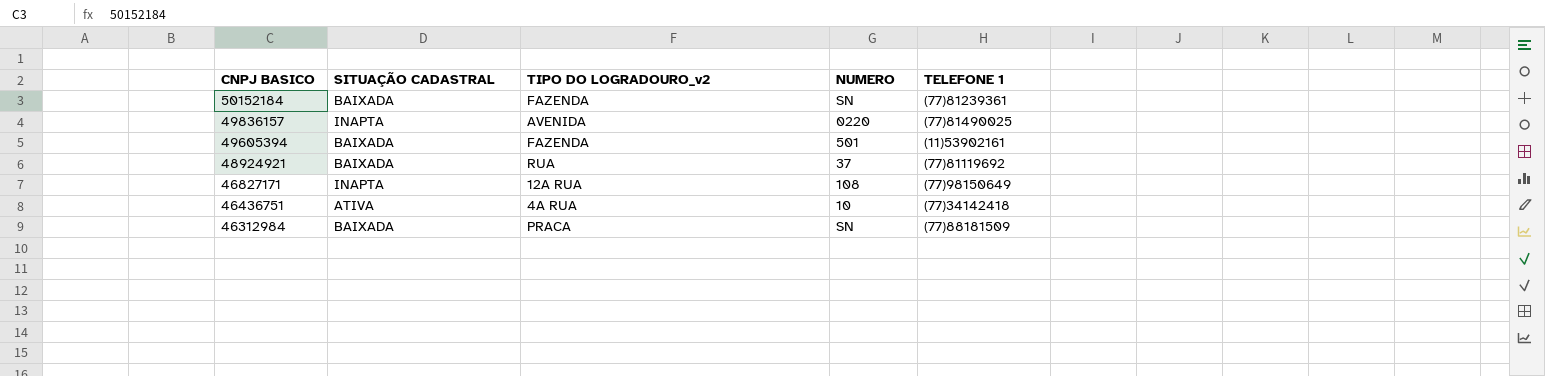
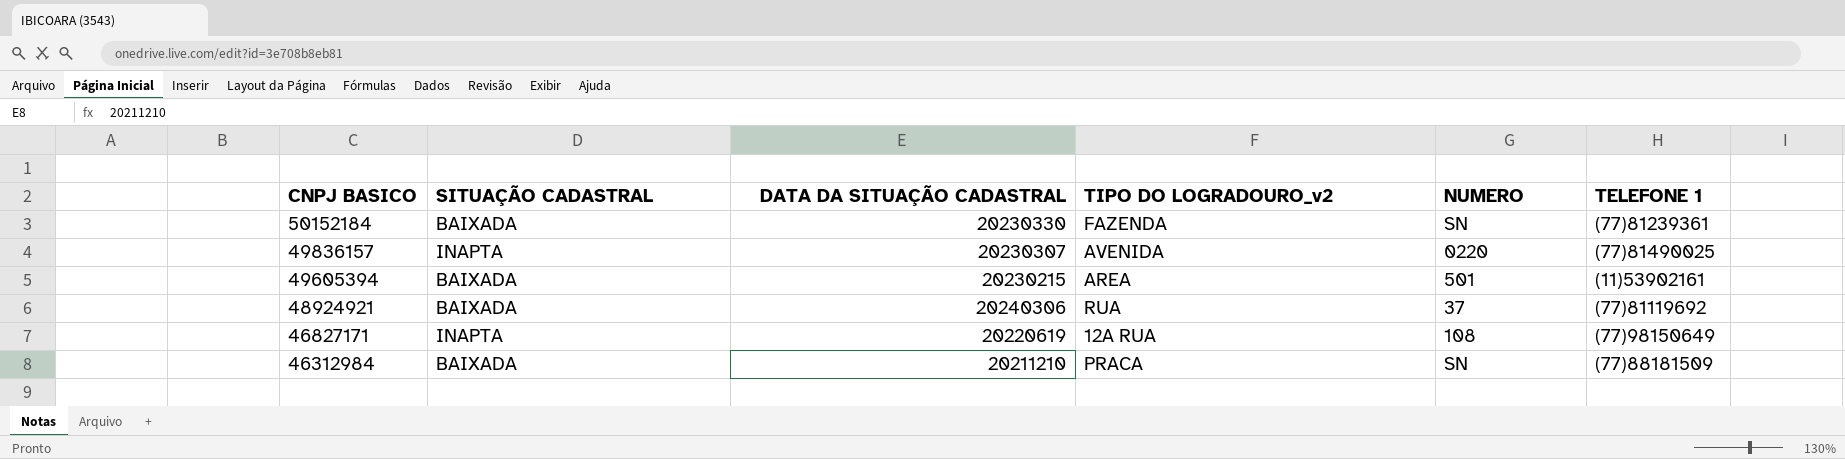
column DATA DA SITUAÇÃO CADASTRAL | position: none -> 3
row 46436751: ATIVA | 4A RUA | 10 | (77)34142418 -> none
49605394 | TIPO DO LOGRADOURO_v2: FAZENDA -> AREA

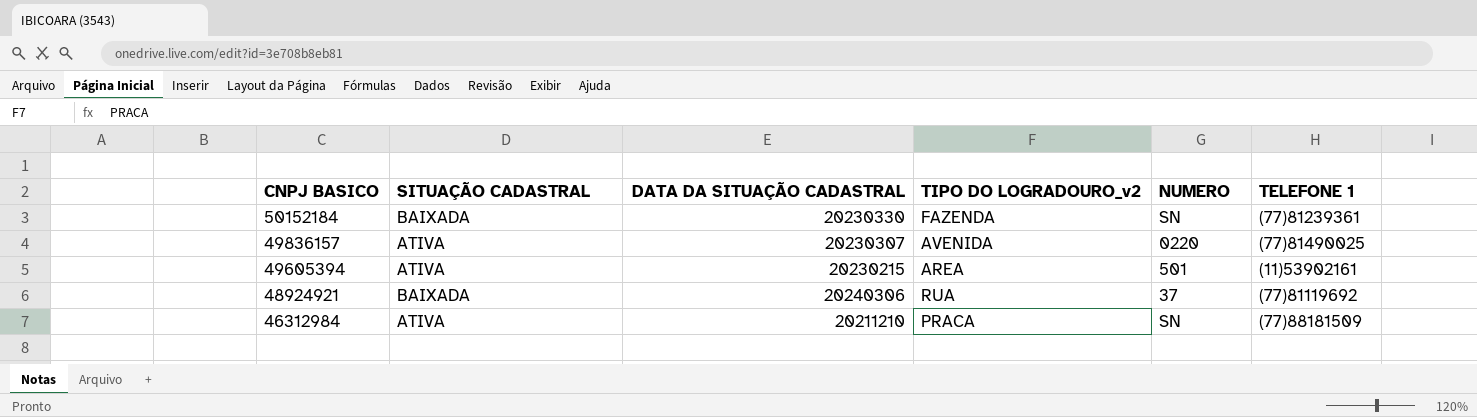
row 46827171: INAPTA | 20220619 | 12A RUA | 108 | (77)98150649 -> none
49836157 | SITUAÇÃO CADASTRAL: INAPTA -> ATIVA
49605394 | SITUAÇÃO CADASTRAL: BAIXADA -> ATIVA
46312984 | SITUAÇÃO CADASTRAL: BAIXADA -> ATIVA

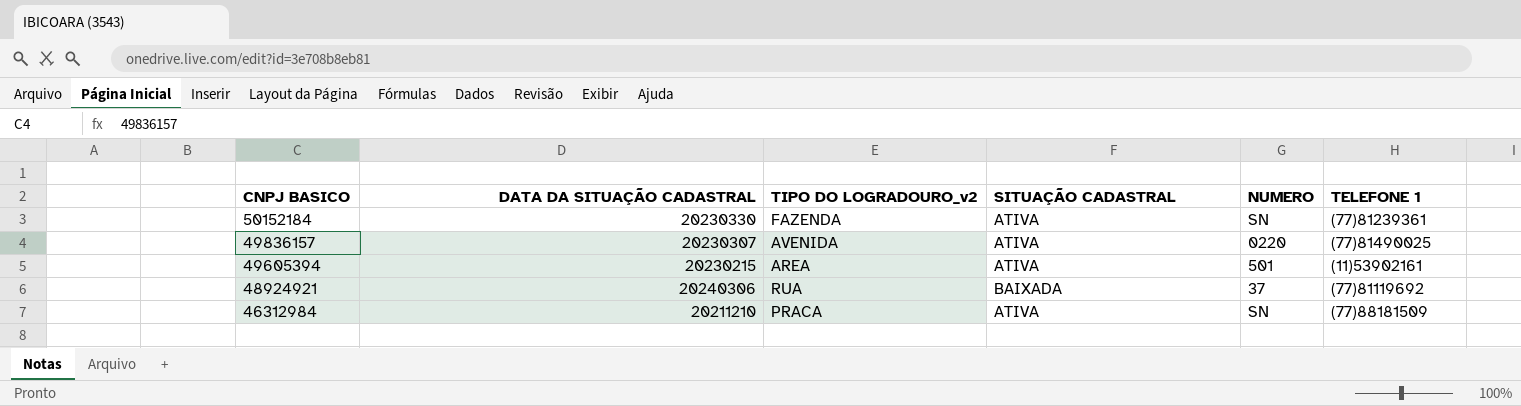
column SITUAÇÃO CADASTRAL | position: 2 -> 4
50152184 | SITUAÇÃO CADASTRAL: BAIXADA -> ATIVA

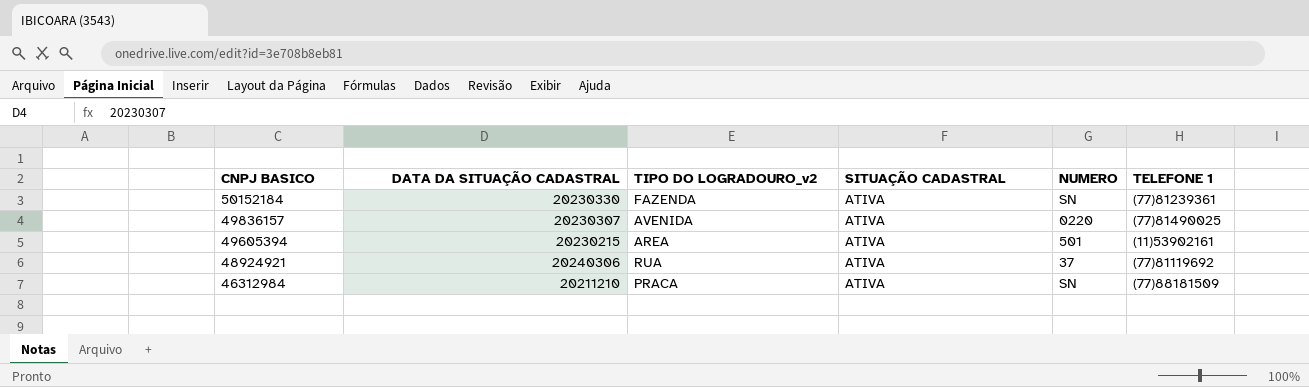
48924921 | SITUAÇÃO CADASTRAL: BAIXADA -> ATIVA

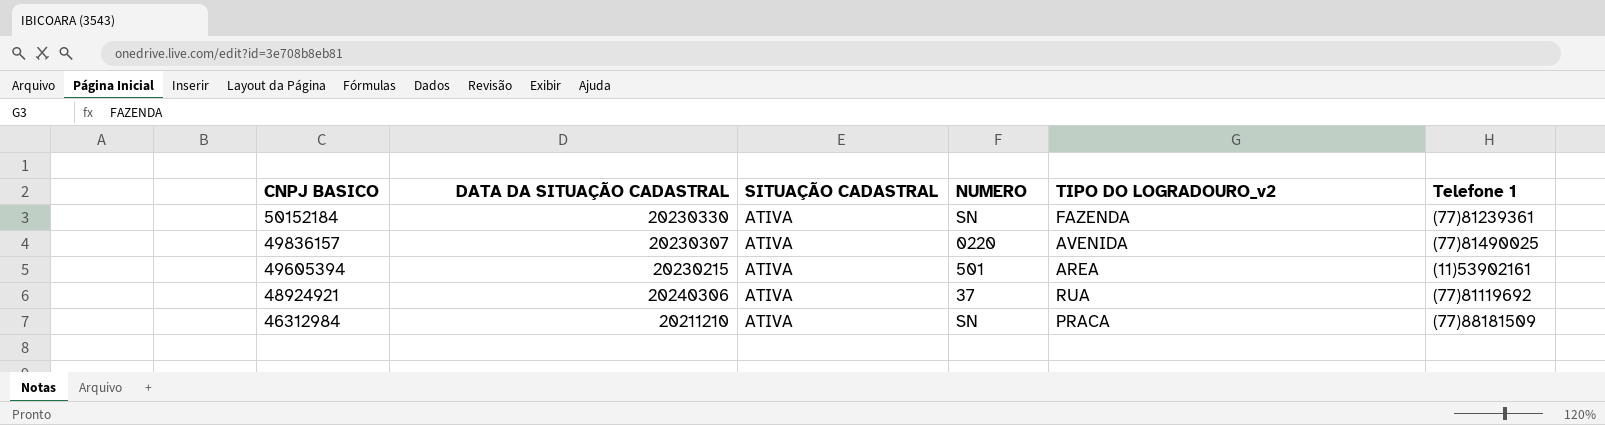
column TIPO DO LOGRADOURO_v2 | position: 3 -> 5
column name: TELEFONE 1 -> Telefone 1

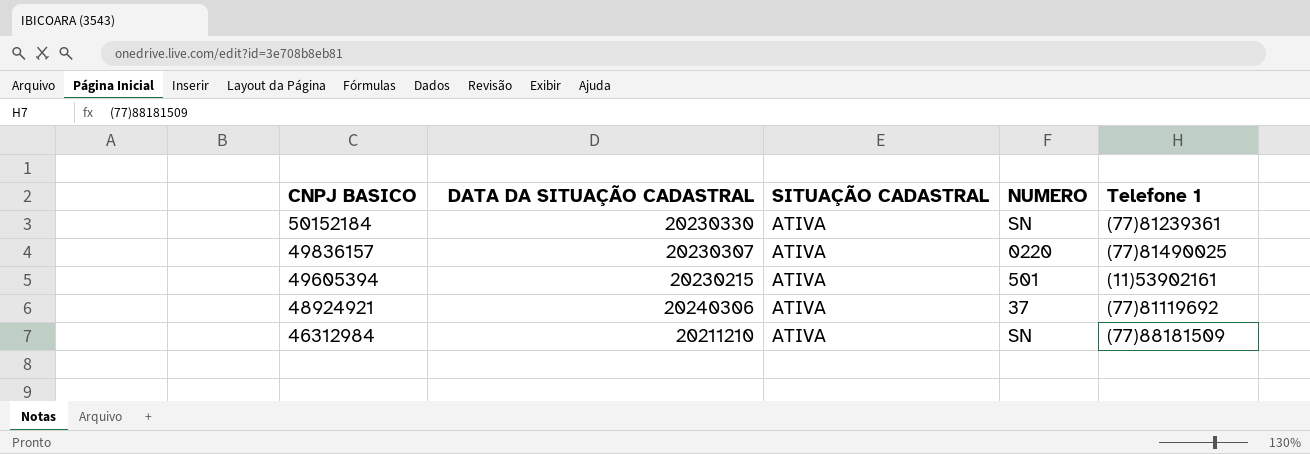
column TIPO DO LOGRADOURO_v2 | position: 5 -> none

